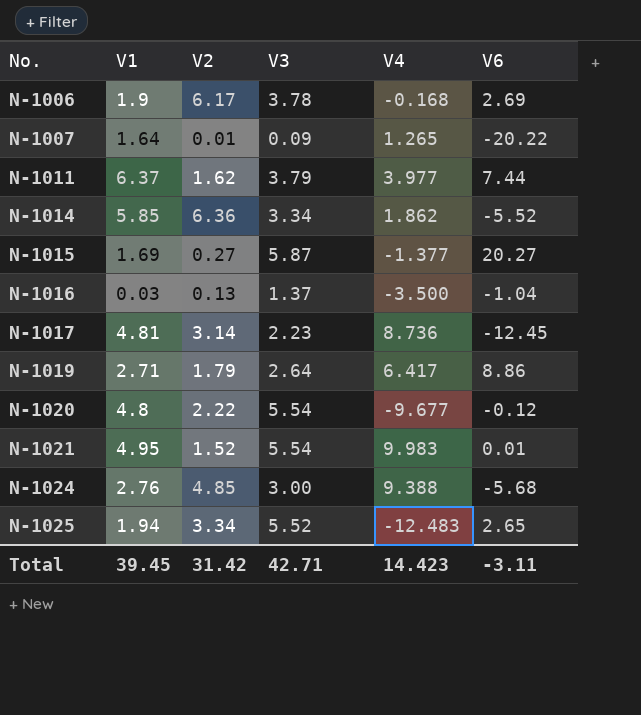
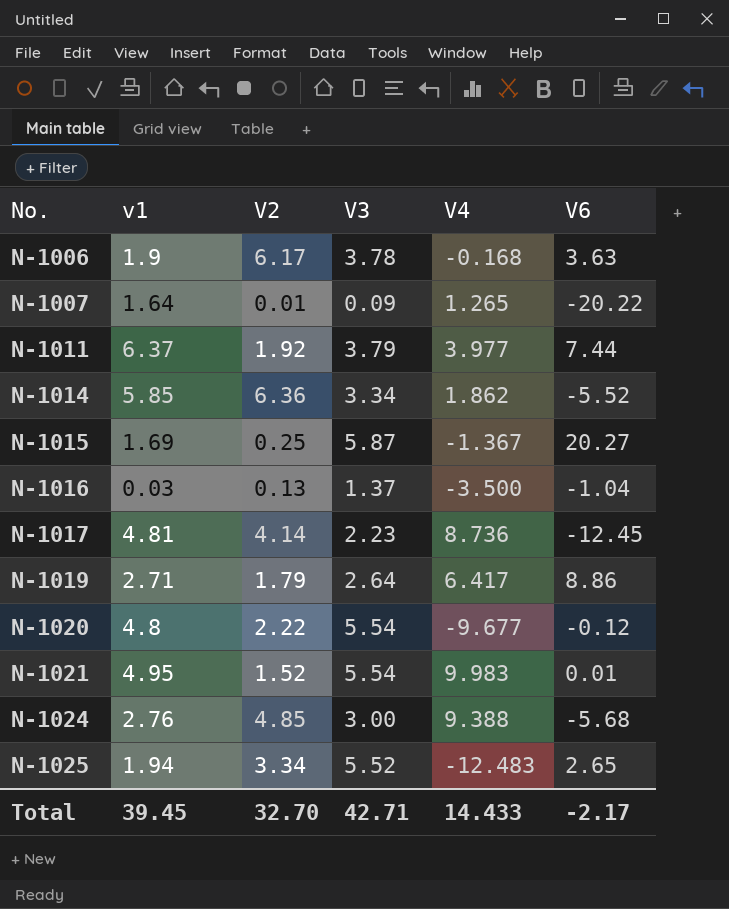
column name: V1 -> v1
N-1006 | V6: 2.69 -> 3.63
N-1011 | V2: 1.62 -> 1.92
N-1015 | V2: 0.27 -> 0.25
N-1015 | V4: -1.377 -> -1.367
N-1017 | V2: 3.14 -> 4.14
Total | V2: 31.42 -> 32.70
Total | V4: 14.423 -> 14.433
Total | V6: -3.11 -> -2.17

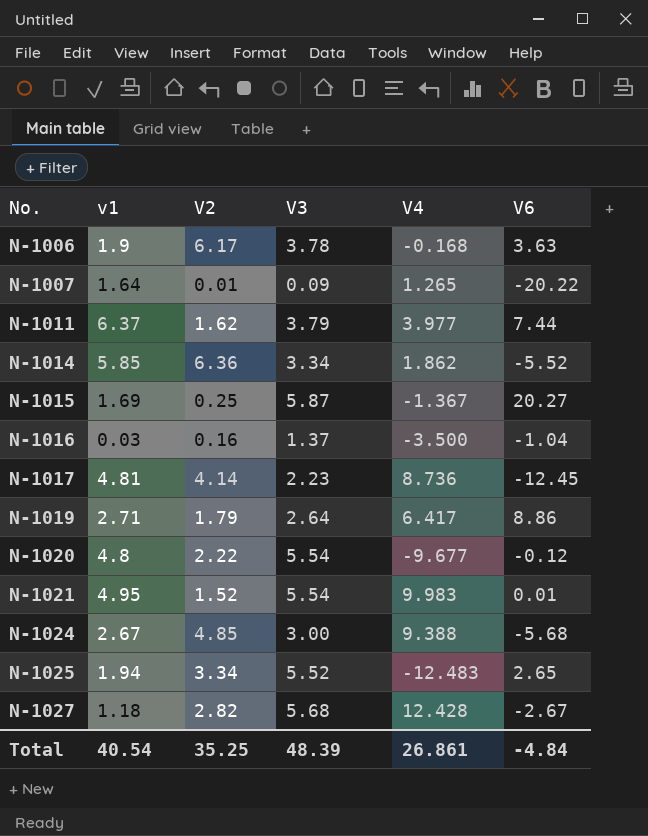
N-1011 | V2: 1.92 -> 1.62
N-1016 | V2: 0.13 -> 0.16
N-1024 | v1: 2.76 -> 2.67
row N-1027: none -> 1.18 | 2.82 | 5.68 | 12.428 | -2.67
Total | v1: 39.45 -> 40.54
Total | V2: 32.70 -> 35.25
Total | V3: 42.71 -> 48.39
Total | V4: 14.433 -> 26.861
Total | V6: -2.17 -> -4.84

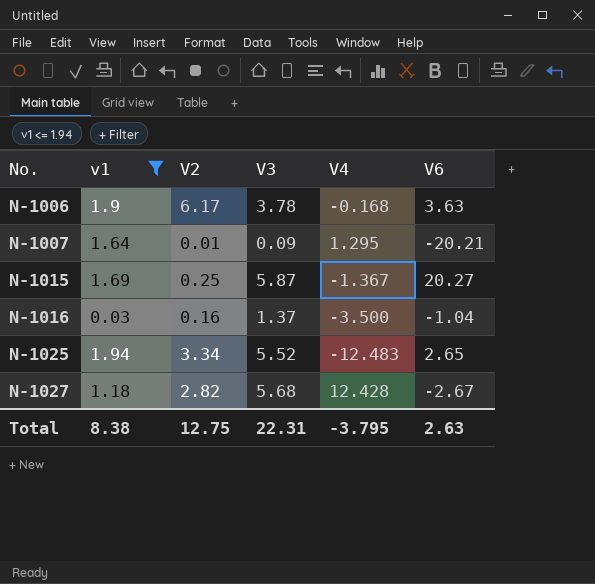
filter: none -> v1 <= 1.94
N-1007 | V4: 1.265 -> 1.295
N-1007 | V6: -20.22 -> -20.21
Total | v1: 40.54 -> 8.38
Total | V2: 35.25 -> 12.75
Total | V3: 48.39 -> 22.31
Total | V4: 26.861 -> -3.795
Total | V6: -4.84 -> 2.63

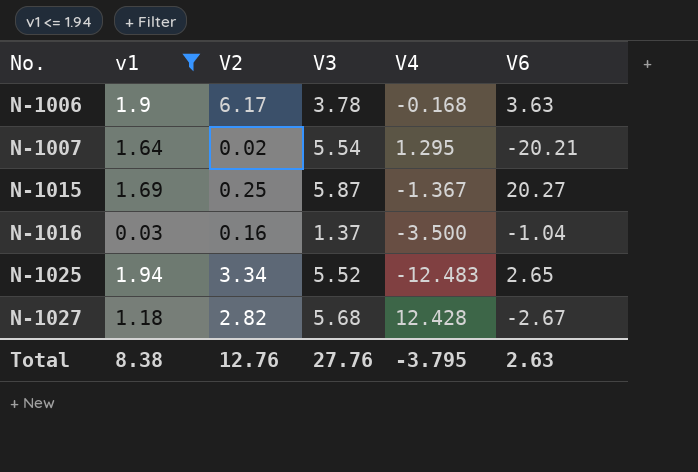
N-1007 | V2: 0.01 -> 0.02
N-1007 | V3: 0.09 -> 5.54
Total | V2: 12.75 -> 12.76
Total | V3: 22.31 -> 27.76

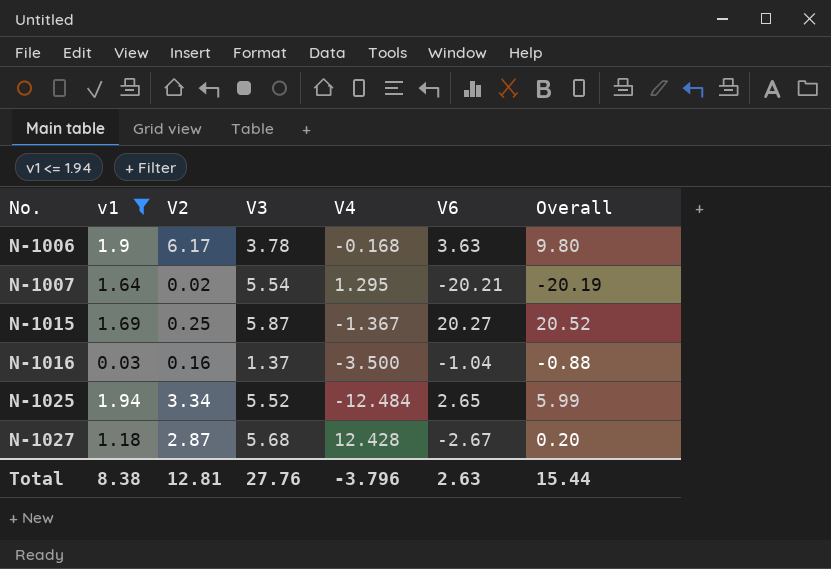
column Overall | formula: none -> [V2] + [V6]
N-1025 | V4: -12.483 -> -12.484
N-1027 | V2: 2.82 -> 2.87
Total | V2: 12.76 -> 12.81
Total | V4: -3.795 -> -3.796

